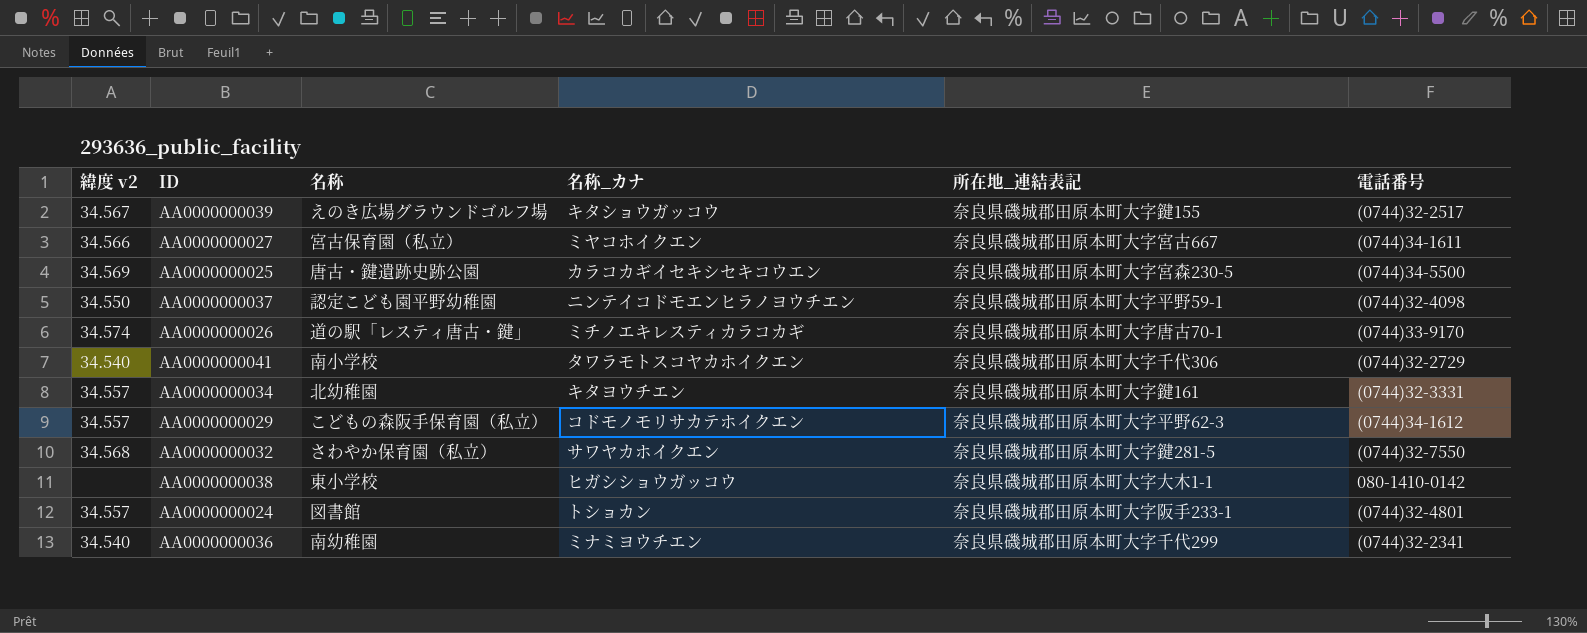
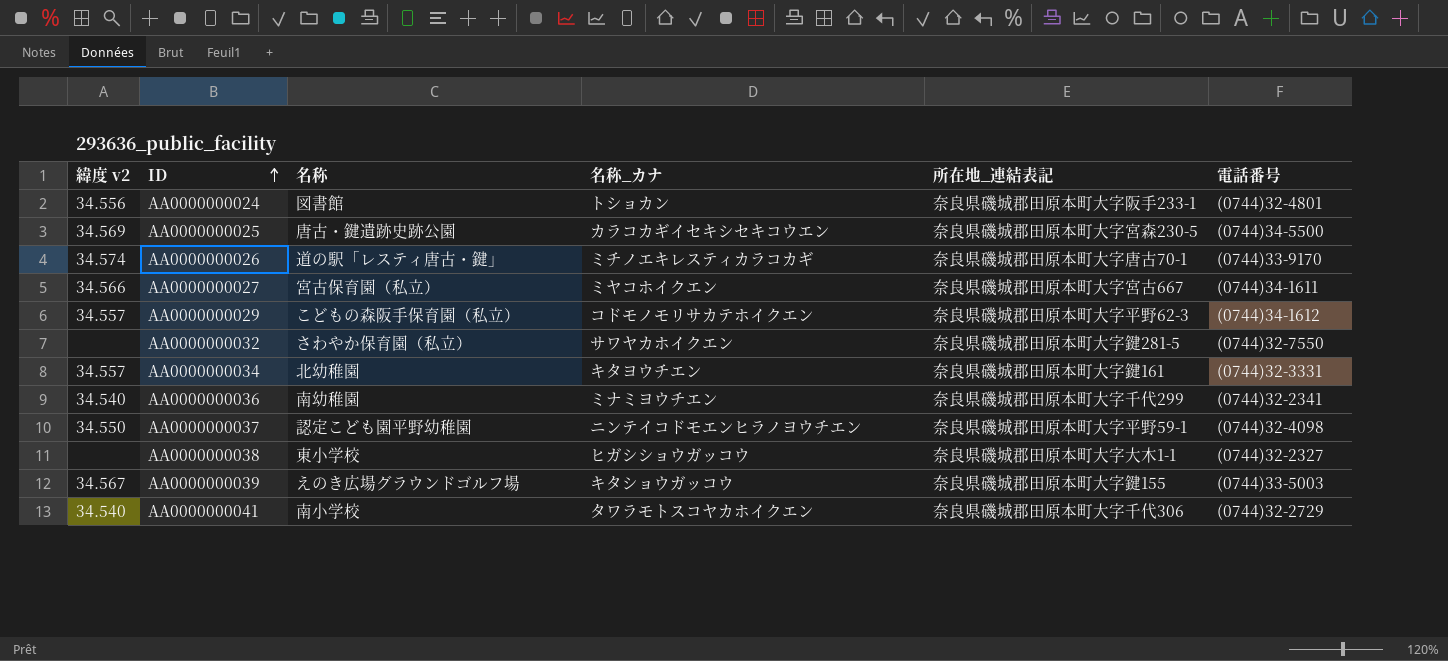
row order: none -> ID ascending
AA0000000024 | 緯度 v2: 34.557 -> 34.556
AA0000000032 | 緯度 v2: 34.568 -> none
AA0000000038 | 電話番号: 080-1410-0142 -> (0744)32-2327
AA0000000039 | 電話番号: (0744)32-2517 -> (0744)33-5003

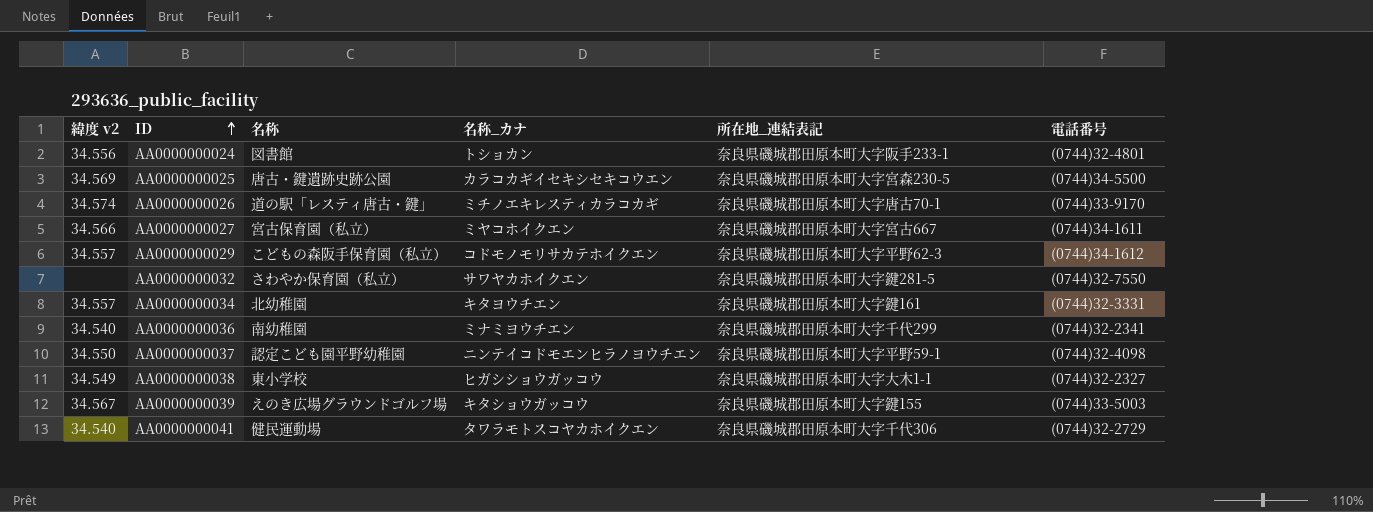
AA0000000038 | 緯度 v2: none -> 34.549
AA0000000041 | 名称: 南小学校 -> 健民運動場

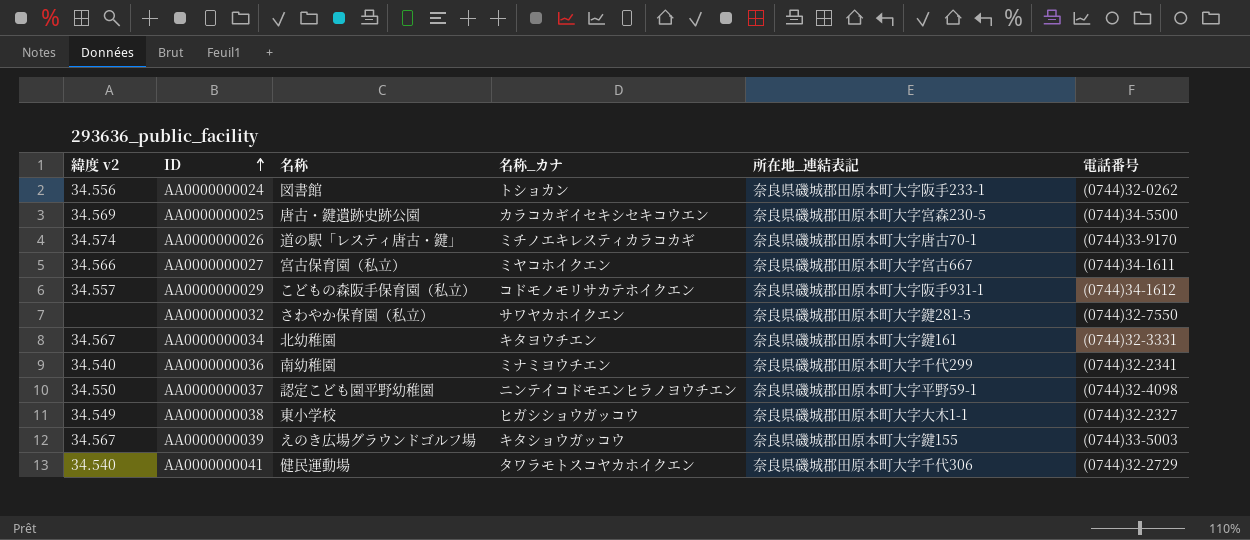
AA0000000024 | 電話番号: (0744)32-4801 -> (0744)32-0262
AA0000000029 | 所在地_連結表記: 奈良県磯城郡田原本町大字平野62-3 -> 奈良県磯城郡田原本町大字阪手931-1
AA0000000034 | 緯度 v2: 34.557 -> 34.567

